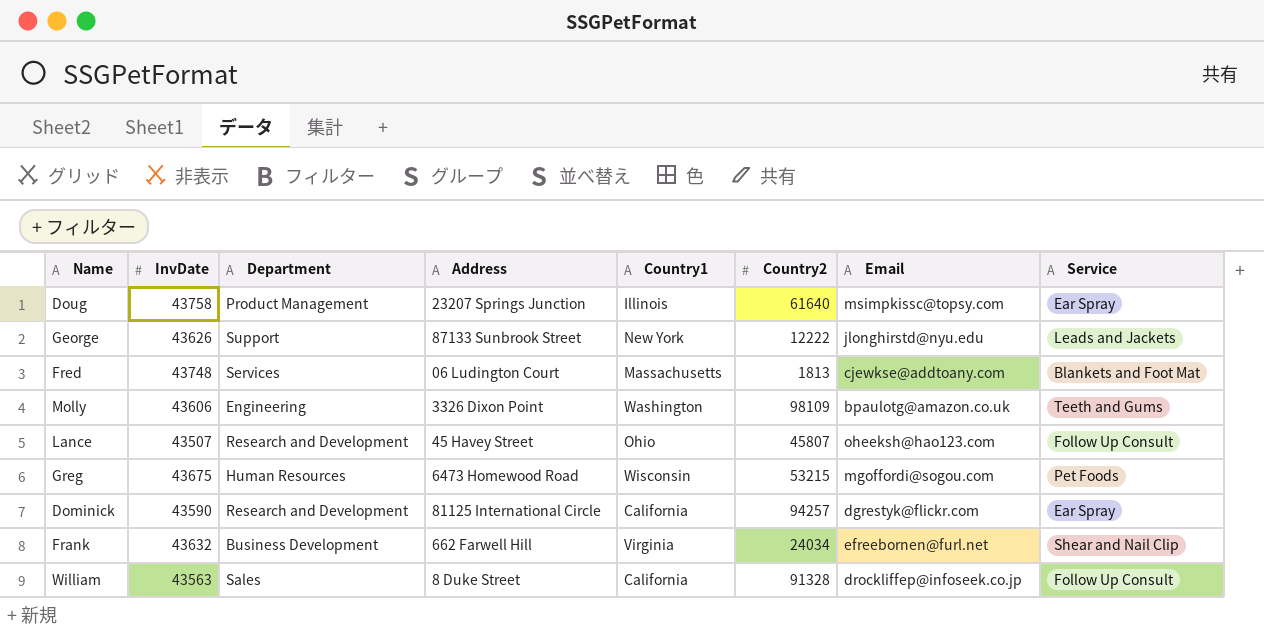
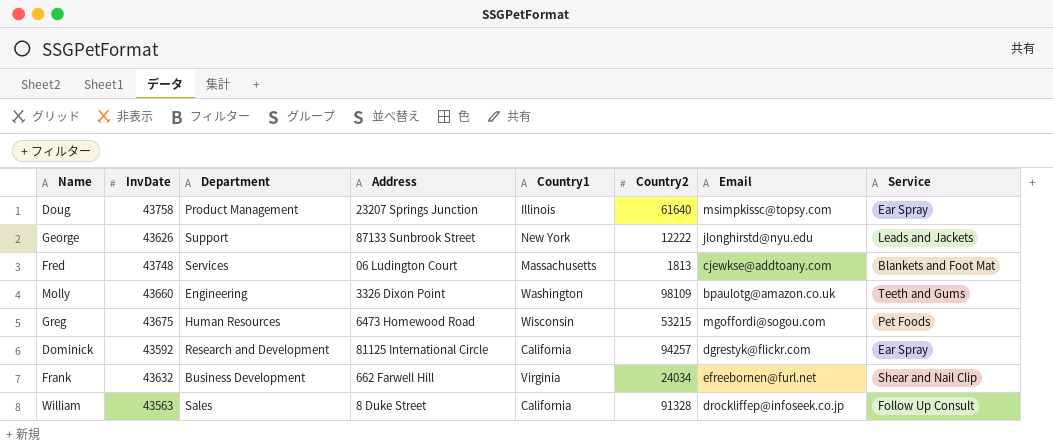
row Lance: 43507 | Research and Development | 45 Havey Street | Ohio | 45807 | oheeksh@hao123.com | Follow Up Consult -> none
Molly | InvDate: 43606 -> 43660
Dominick | InvDate: 43590 -> 43592

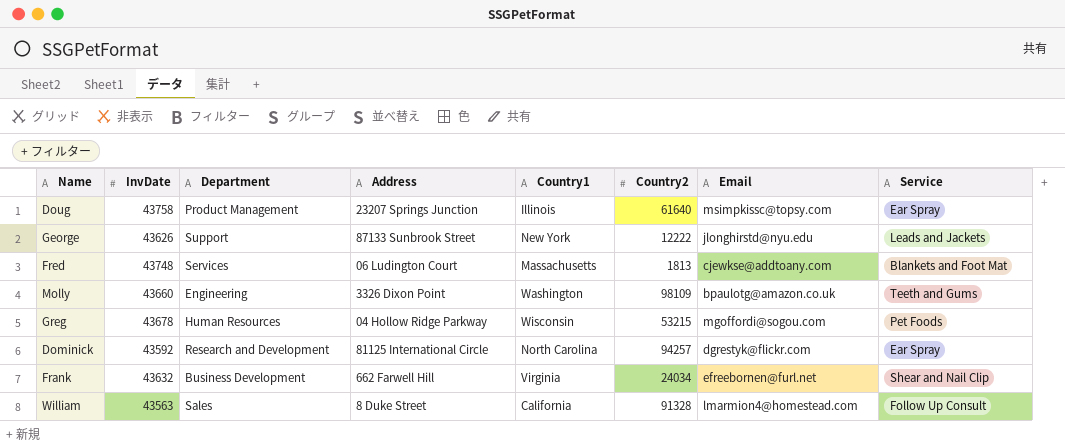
Greg | InvDate: 43675 -> 43678
Greg | Address: 6473 Homewood Road -> 04 Hollow Ridge Parkway
Dominick | Country1: California -> North Carolina
William | Email: drockliffep@infoseek.co.jp -> lmarmion4@homestead.com

